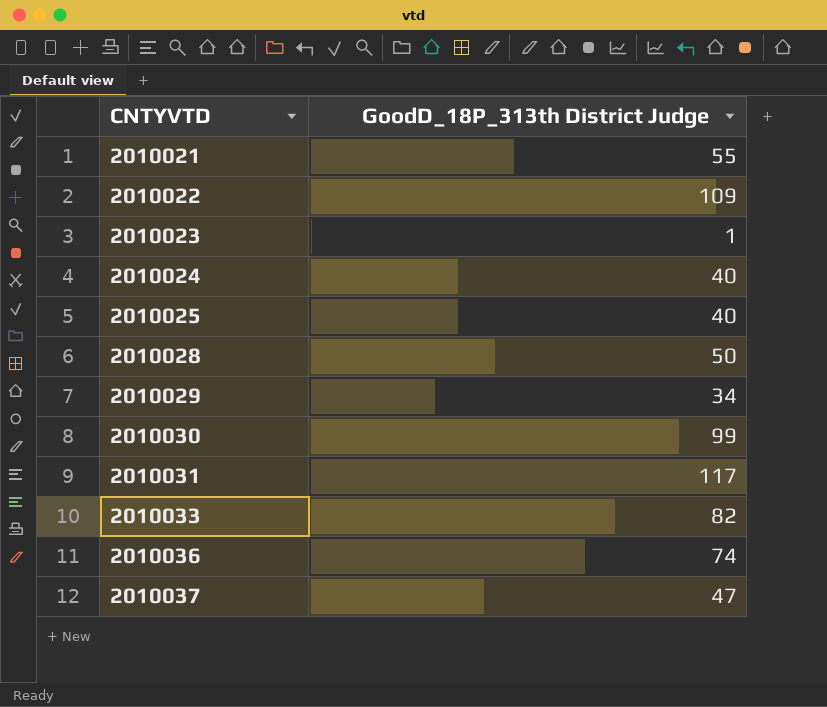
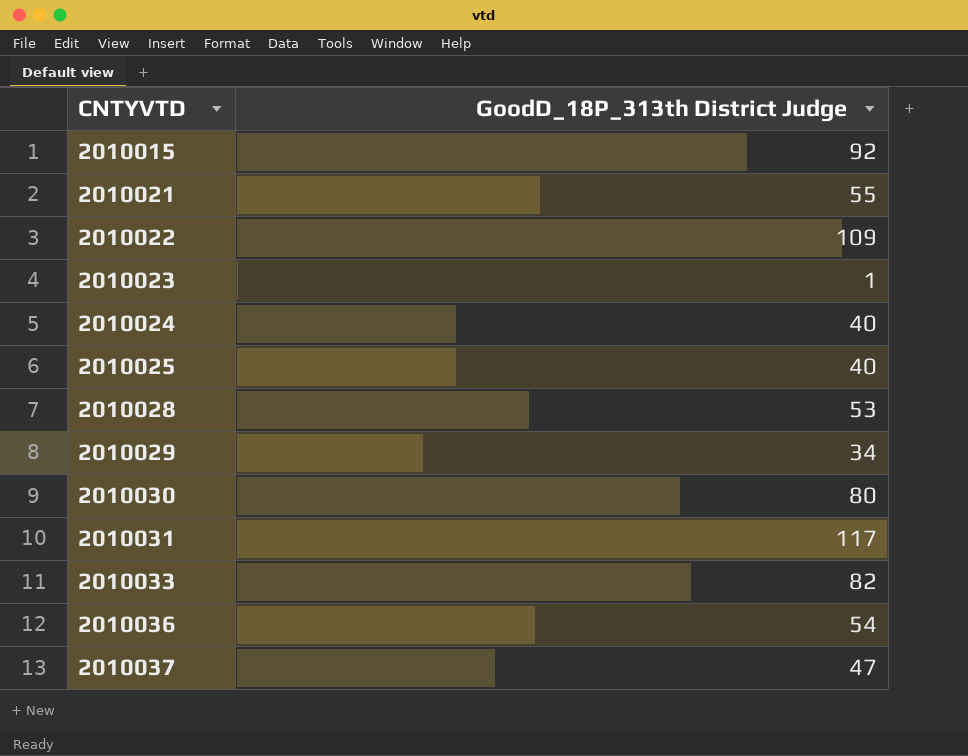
row 2010015: none -> 92
2010028 | GoodD_18P_313th District Judge: 50 -> 53
2010030 | GoodD_18P_313th District Judge: 99 -> 80
2010036 | GoodD_18P_313th District Judge: 74 -> 54

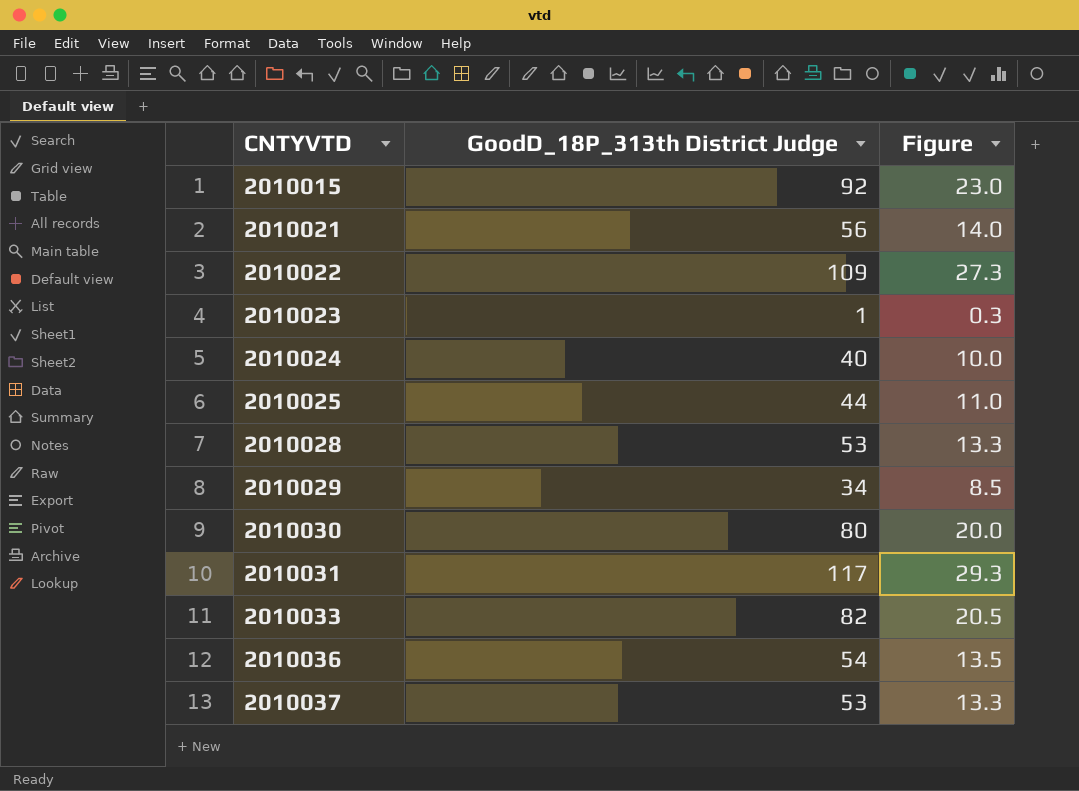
column Figure | formula: none -> [GoodD_18P_313th District Judge] * 0.25
2010021 | GoodD_18P_313th District Judge: 55 -> 56
2010025 | GoodD_18P_313th District Judge: 40 -> 44
2010037 | GoodD_18P_313th District Judge: 47 -> 53

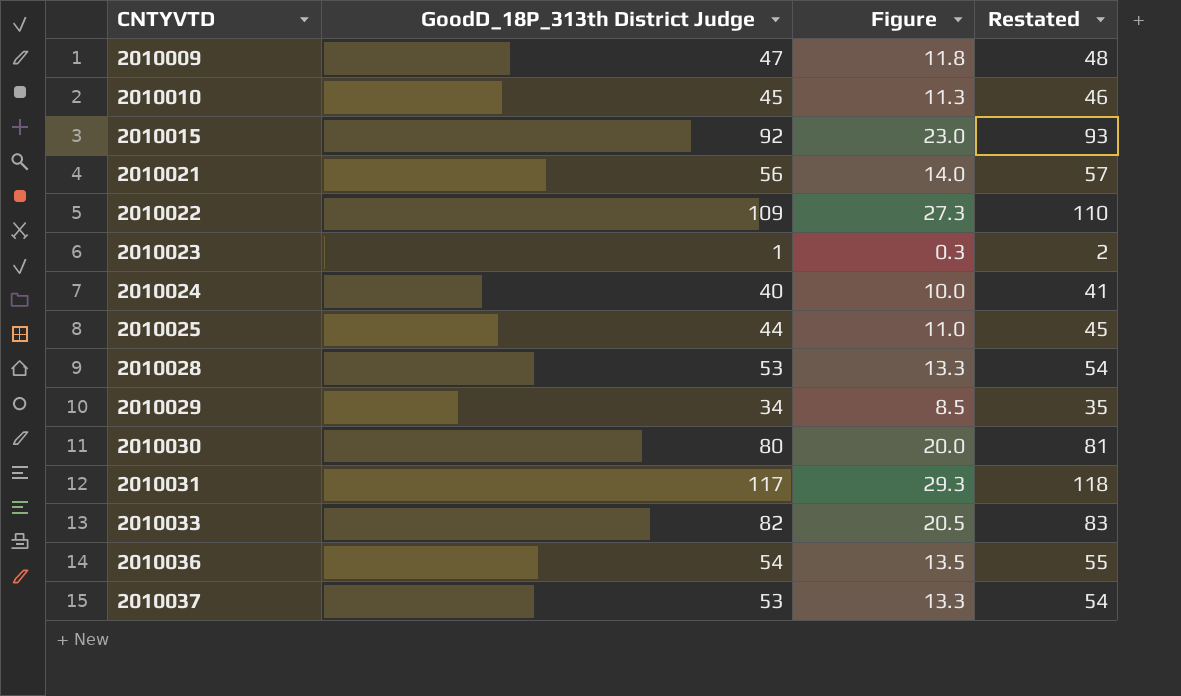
column Restated | formula: none -> [GoodD_18P_313th District Judge] + 1
row 2010009: none -> 47 | 11.8 | 48
row 2010010: none -> 45 | 11.3 | 46

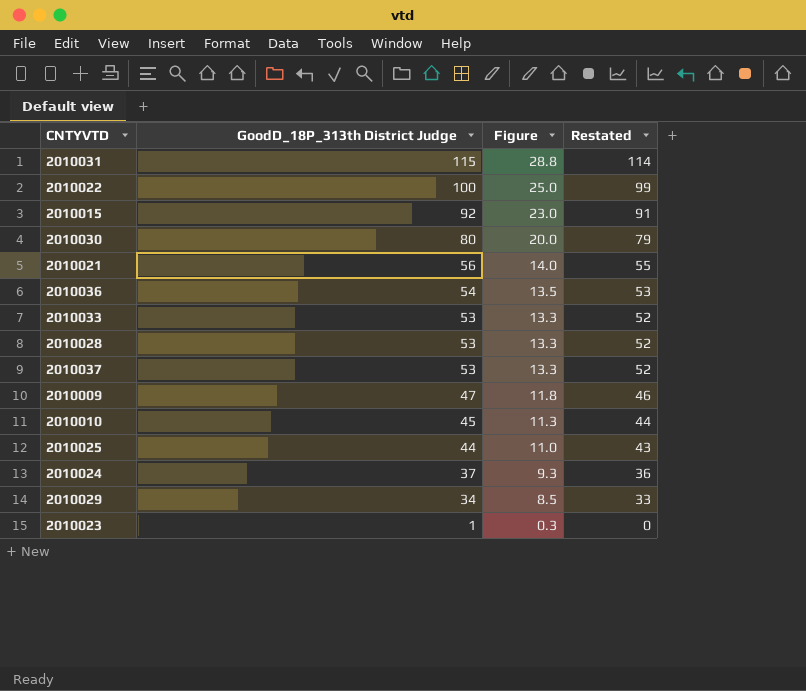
row order: CNTYVTD ascending -> GoodD_18P_313th District Judge descending
column Restated | formula: [GoodD_18P_313th District Judge] + 1 -> [GoodD_18P_313th District Judge] - 1
2010031 | GoodD_18P_313th District Judge: 117 -> 115
2010031 | Figure: 29.3 -> 28.8
2010022 | GoodD_18P_313th District Judge: 109 -> 100
2010022 | Figure: 27.3 -> 25.0
2010033 | GoodD_18P_313th District Judge: 82 -> 53
2010033 | Figure: 20.5 -> 13.3
2010024 | GoodD_18P_313th District Judge: 40 -> 37
2010024 | Figure: 10.0 -> 9.3

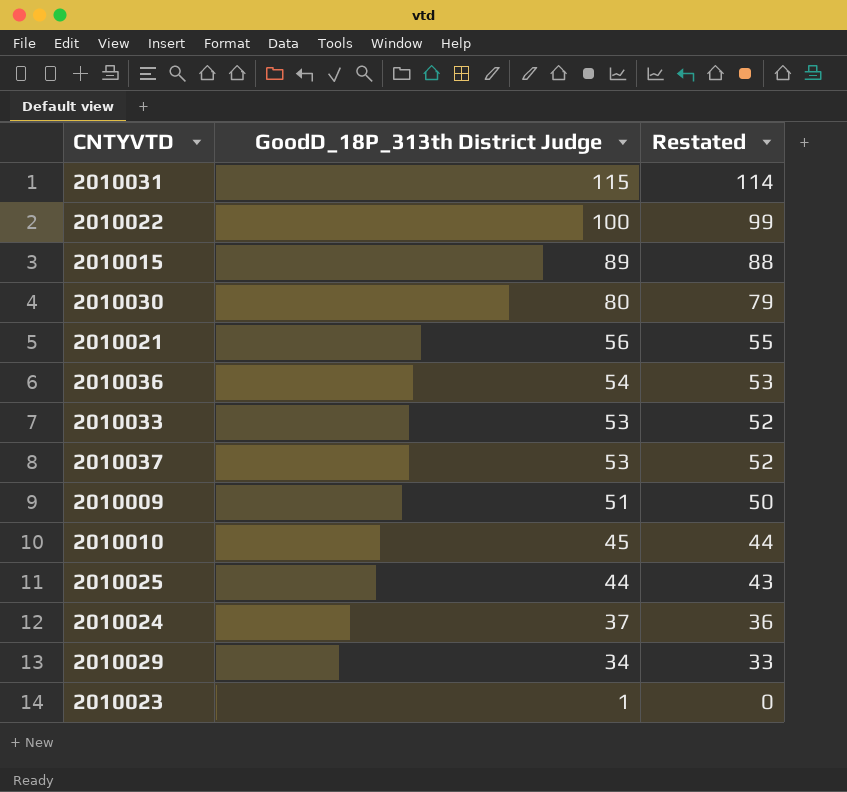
column Figure | formula: [GoodD_18P_313th District Judge] * 0.25 -> none
row 2010028: 53 | 13.3 | 52 -> none
2010015 | GoodD_18P_313th District Judge: 92 -> 89
2010015 | Restated: 91 -> 88
2010009 | GoodD_18P_313th District Judge: 47 -> 51
2010009 | Restated: 46 -> 50

